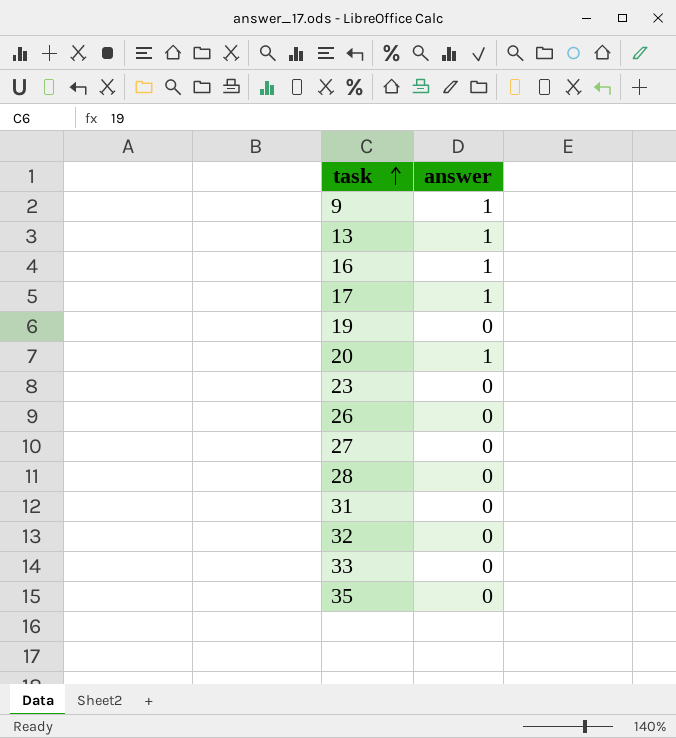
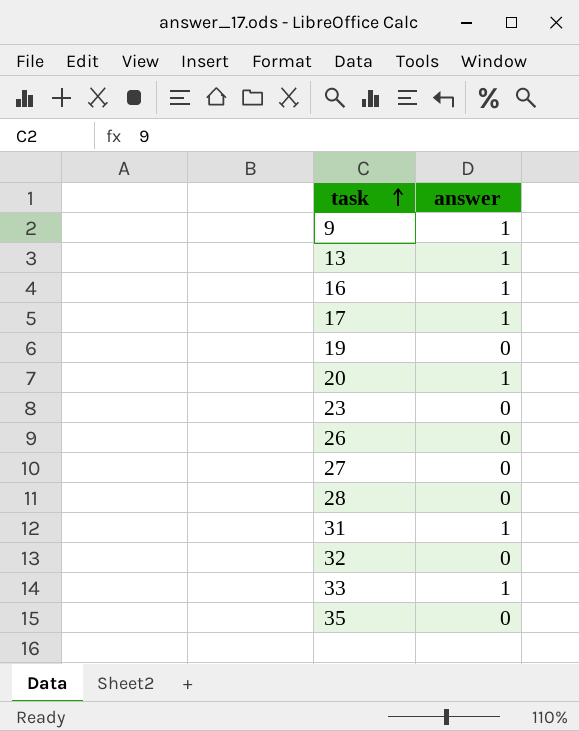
31 | answer: 0 -> 1
33 | answer: 0 -> 1

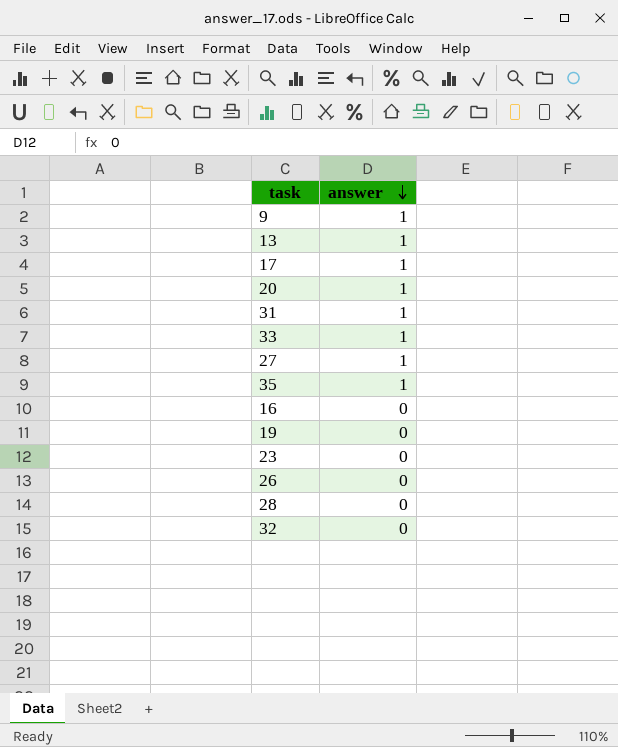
row order: task ascending -> answer descending
27 | answer: 0 -> 1
35 | answer: 0 -> 1
16 | answer: 1 -> 0

